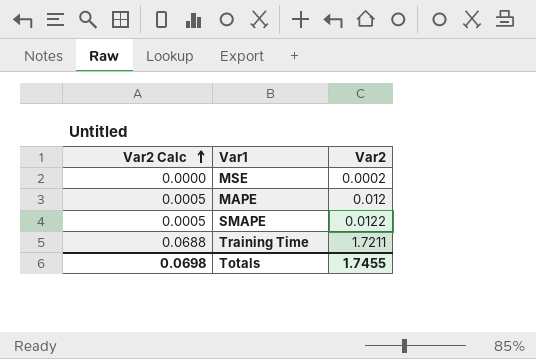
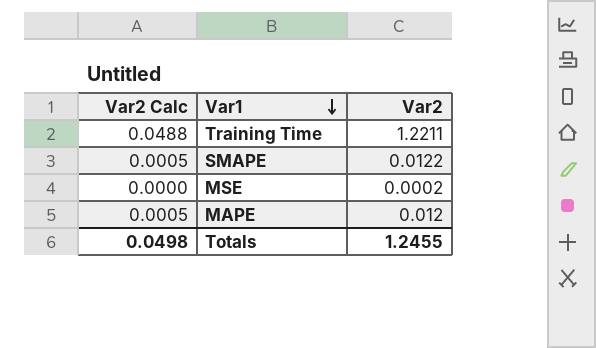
row order: Var2 Calc ascending -> Var1 descending
Training Time | Var2 Calc: 0.0688 -> 0.0488
Training Time | Var2: 1.7211 -> 1.2211
Totals | Var2 Calc: 0.0698 -> 0.0498
Totals | Var2: 1.7455 -> 1.2455

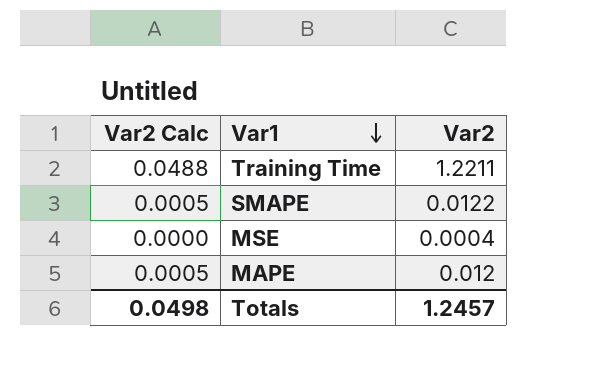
MSE | Var2: 0.0002 -> 0.0004
Totals | Var2: 1.2455 -> 1.2457

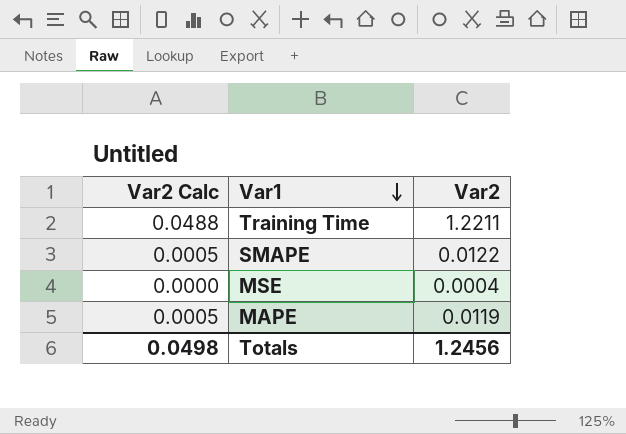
MAPE | Var2: 0.012 -> 0.0119
Totals | Var2: 1.2457 -> 1.2456

